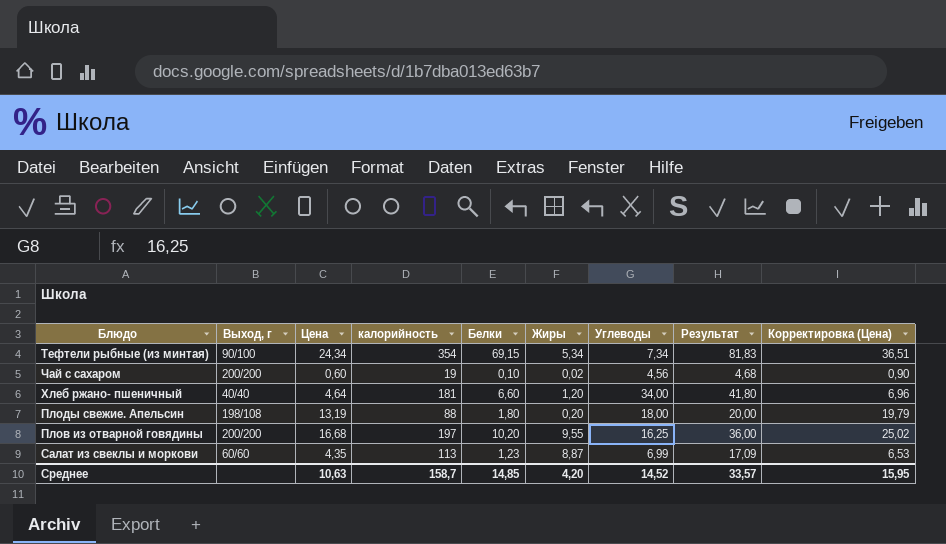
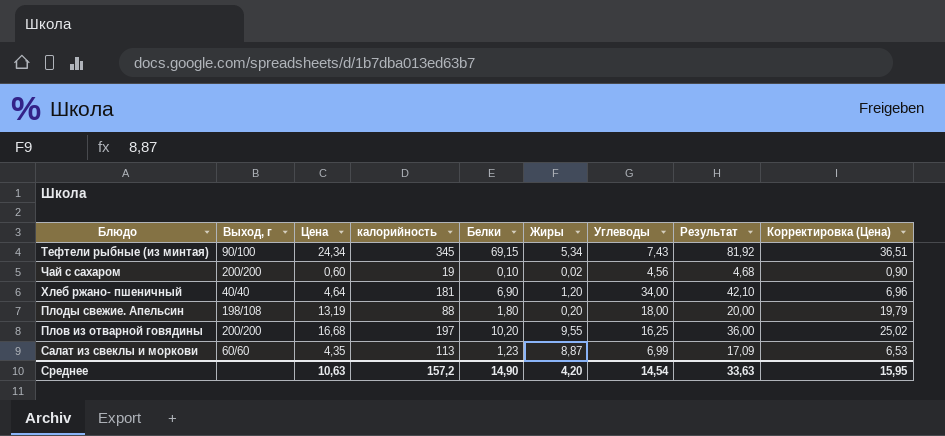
Тефтели рыбные (из минтая) | калорийность: 354 -> 345
Тефтели рыбные (из минтая) | Углеводы: 7,34 -> 7,43
Тефтели рыбные (из минтая) | Результат: 81,83 -> 81,92
Хлеб ржано- пшеничный | Белки: 6,60 -> 6,90
Хлеб ржано- пшеничный | Результат: 41,80 -> 42,10
Среднее | калорийность: 158,7 -> 157,2
Среднее | Белки: 14,85 -> 14,90
Среднее | Углеводы: 14,52 -> 14,54
Среднее | Результат: 33,57 -> 33,63

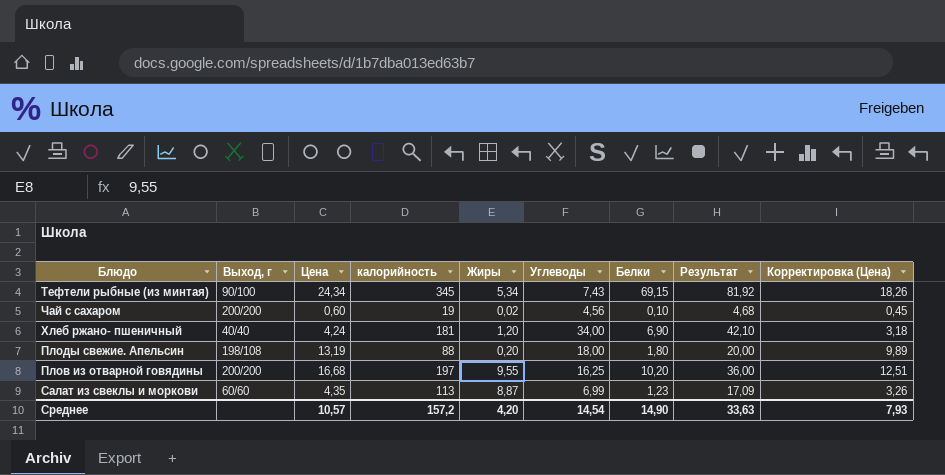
column Белки | position: 5 -> 7
column Корректировка (Цена) | formula: [Цена] * 1,5 -> [Цена] * 0,75
Хлеб ржано- пшеничный | Цена: 4,64 -> 4,24
Среднее | Цена: 10,63 -> 10,57
Среднее | Корректировка (Цена): 15,95 -> 7,93

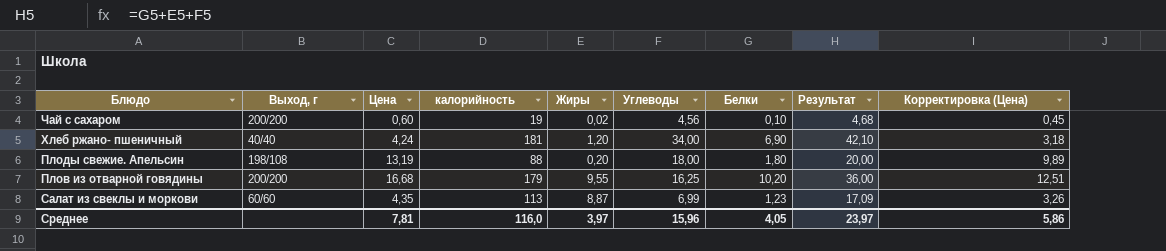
row Тефтели рыбные (из минтая): 90/100 | 24,34 | 345 | 5,34 | 7,43 | 69,15 | 81,92 | 18,26 -> none
Плов из отварной говядины | калорийность: 197 -> 179
Среднее | Цена: 10,57 -> 7,81
Среднее | калорийность: 157,2 -> 116,0
Среднее | Жиры: 4,20 -> 3,97
Среднее | Углеводы: 14,54 -> 15,96
Среднее | Белки: 14,90 -> 4,05
Среднее | Результат: 33,63 -> 23,97
Среднее | Корректировка (Цена): 7,93 -> 5,86

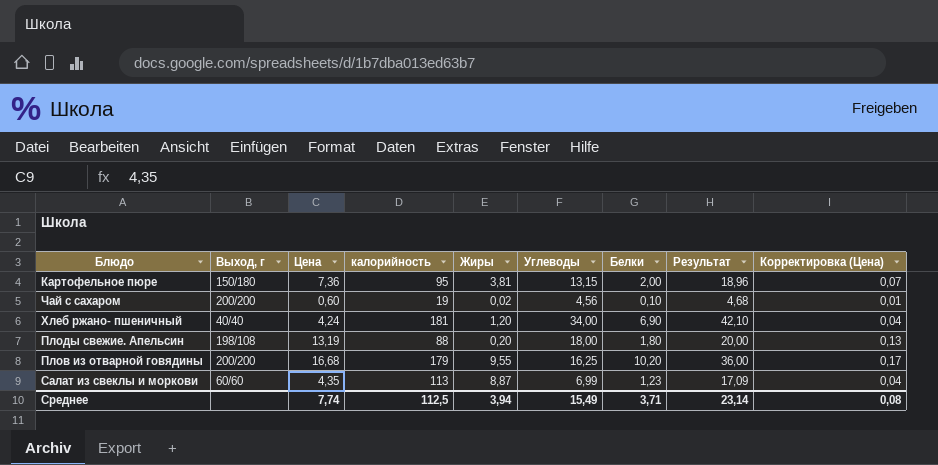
column Корректировка (Цена) | formula: [Цена] * 0,75 -> [Цена] * 0,01
row Картофельное пюре: none -> 150/180 | 7,36 | 95 | 3,81 | 13,15 | 2,00 | 18,96 | 0,07
Среднее | Цена: 7,81 -> 7,74
Среднее | калорийность: 116,0 -> 112,5
Среднее | Жиры: 3,97 -> 3,94
Среднее | Углеводы: 15,96 -> 15,49
Среднее | Белки: 4,05 -> 3,71
Среднее | Результат: 23,97 -> 23,14
Среднее | Корректировка (Цена): 5,86 -> 0,08

